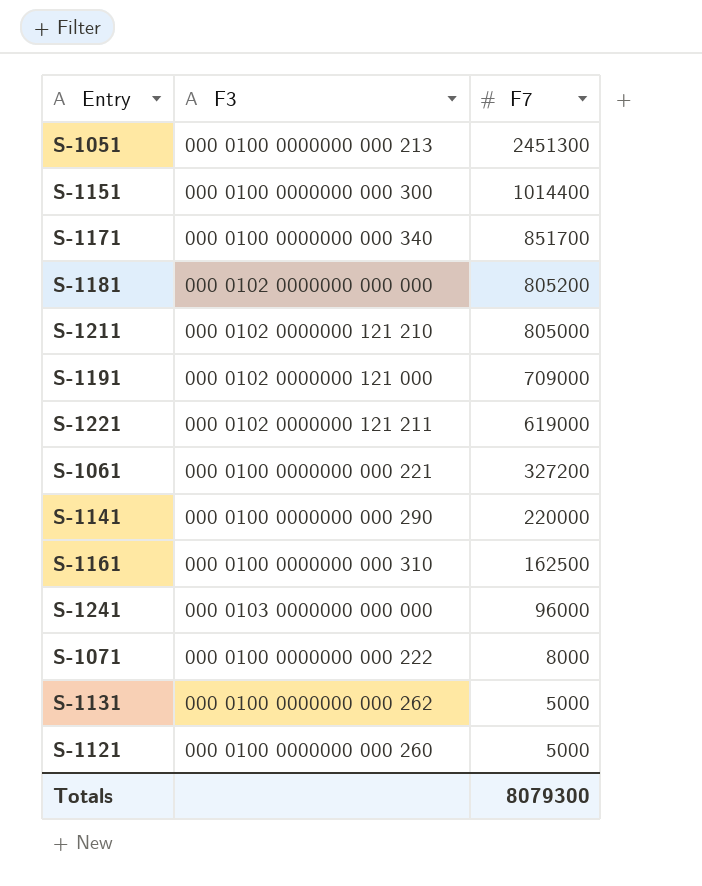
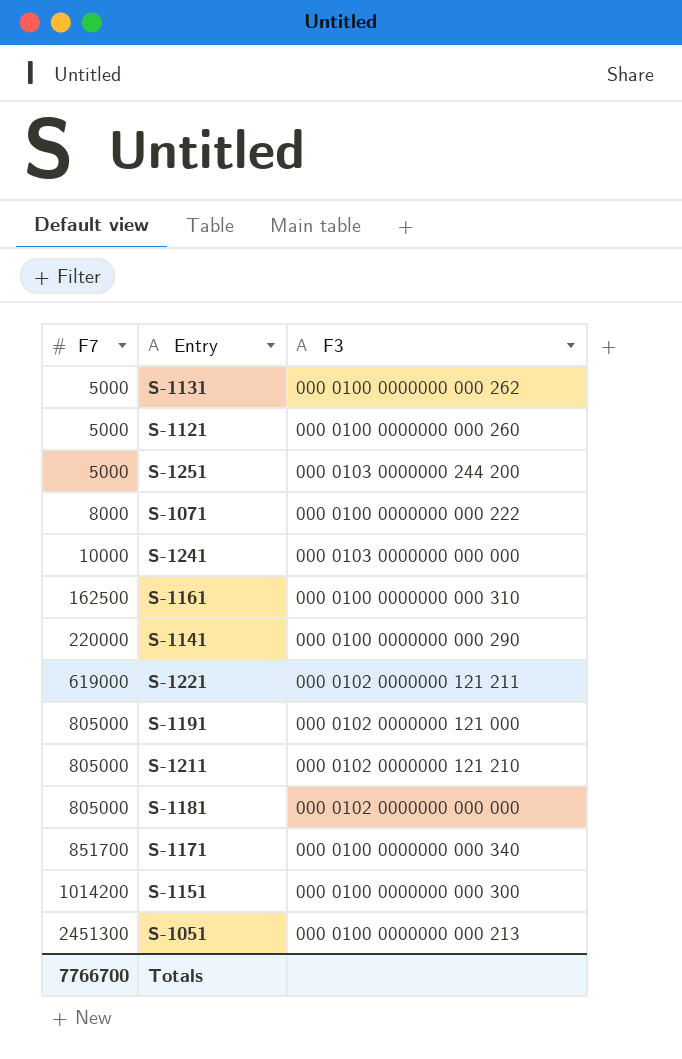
row order: F7 descending -> F7 ascending
column F7 | position: 3 -> 1
row S-1061: 000 0100 0000000 000 221 | 327200 -> none
row S-1251: none -> 5000 | 000 0103 0000000 244 200
S-1241 | F7: 96000 -> 10000
S-1191 | F7: 709000 -> 805000
S-1181 | F7: 805200 -> 805000
S-1151 | F7: 1014400 -> 1014200
Totals | F7: 8079300 -> 7766700

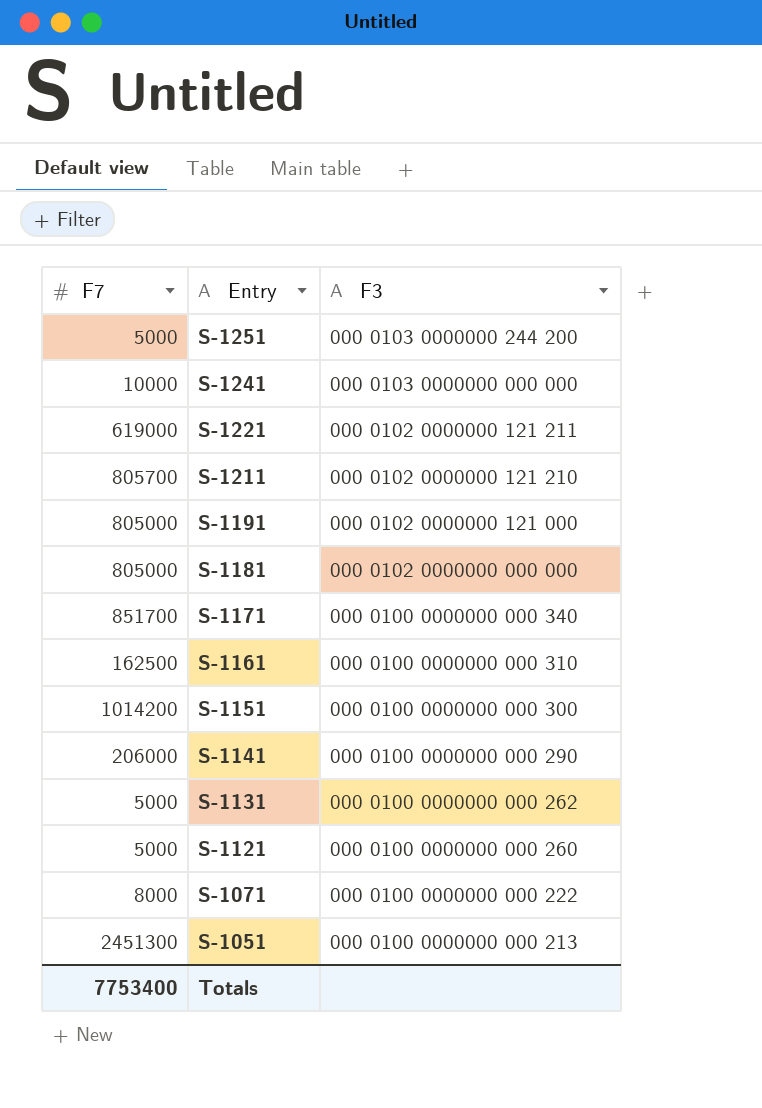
row order: F7 ascending -> Entry descending
S-1211 | F7: 805000 -> 805700
S-1141 | F7: 220000 -> 206000
Totals | F7: 7766700 -> 7753400

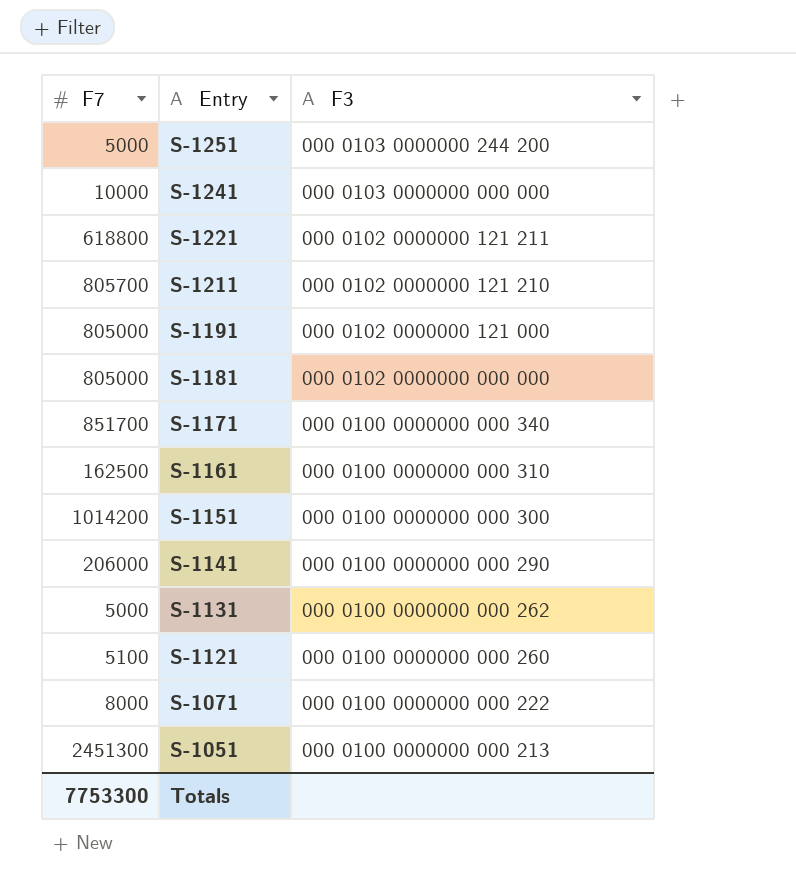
S-1221 | F7: 619000 -> 618800
S-1121 | F7: 5000 -> 5100
Totals | F7: 7753400 -> 7753300

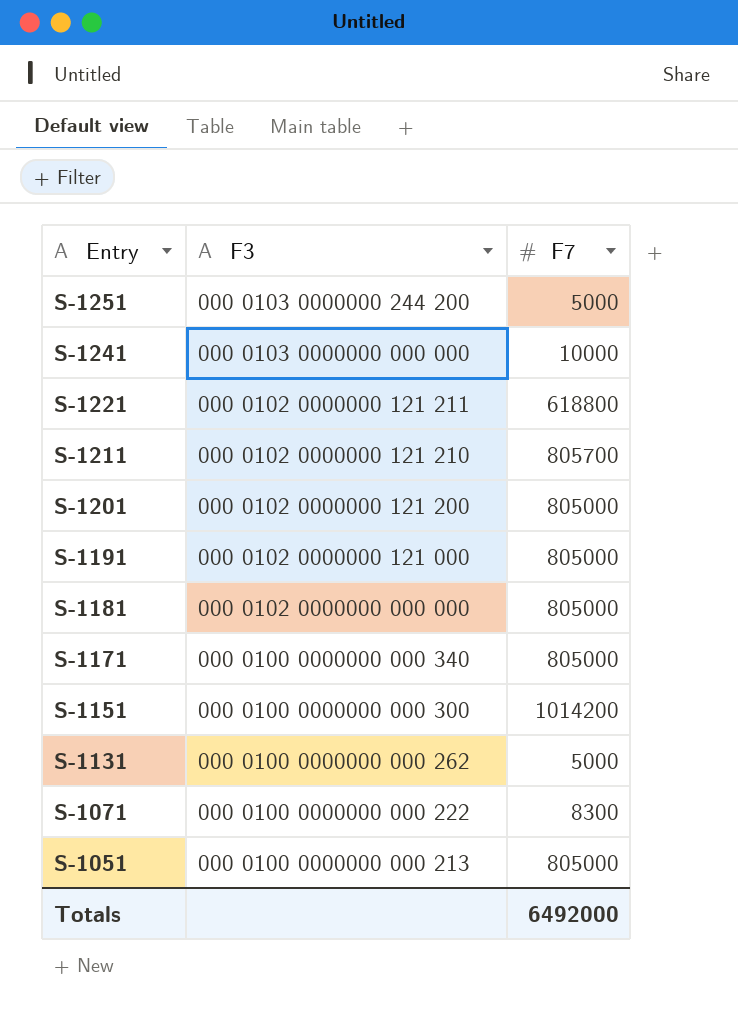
column F7 | position: 1 -> 3
row S-1161: 162500 | 000 0100 0000000 000 310 -> none
row S-1141: 206000 | 000 0100 0000000 000 290 -> none
row S-1121: 5100 | 000 0100 0000000 000 260 -> none
row S-1201: none -> 000 0102 0000000 121 200 | 805000
S-1171 | F7: 851700 -> 805000
S-1071 | F7: 8000 -> 8300
S-1051 | F7: 2451300 -> 805000
Totals | F7: 7753300 -> 6492000

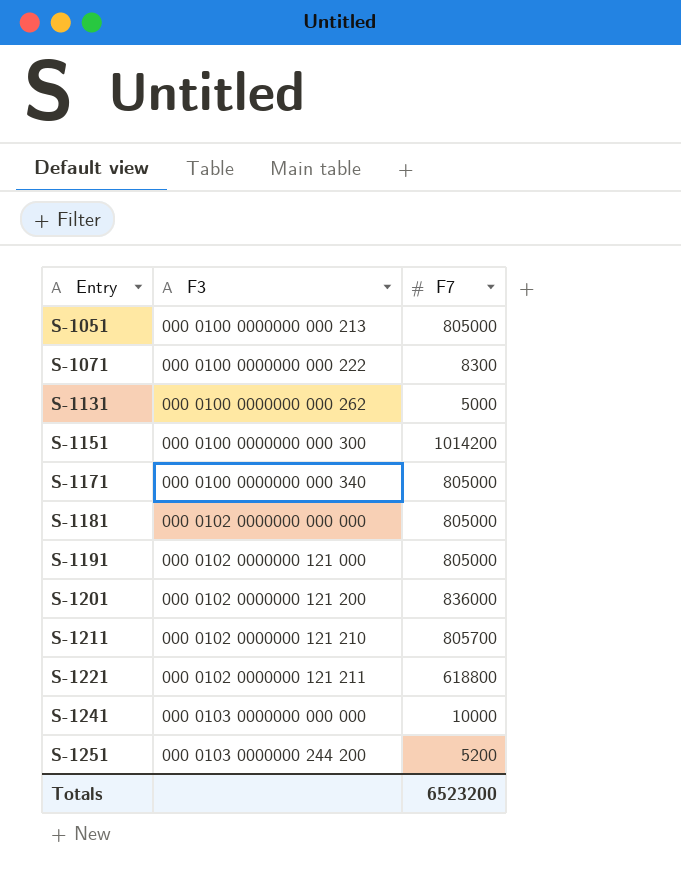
row order: Entry descending -> Entry ascending
S-1201 | F7: 805000 -> 836000
S-1251 | F7: 5000 -> 5200
Totals | F7: 6492000 -> 6523200

